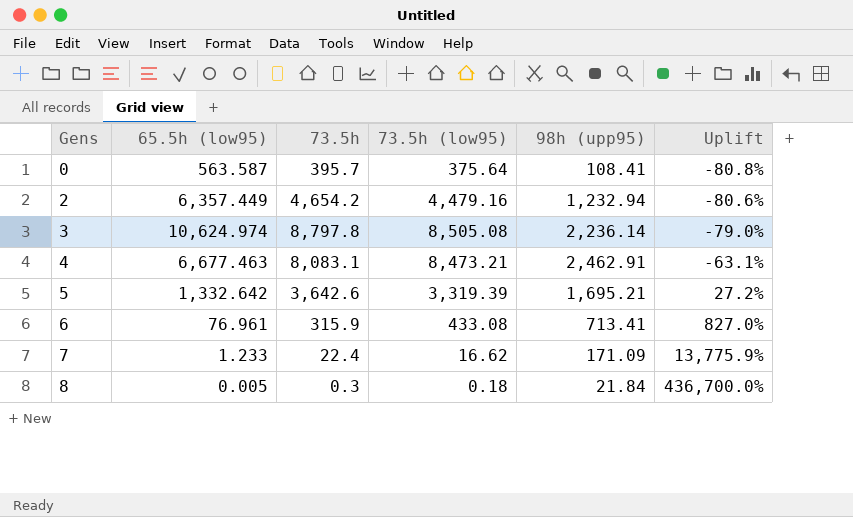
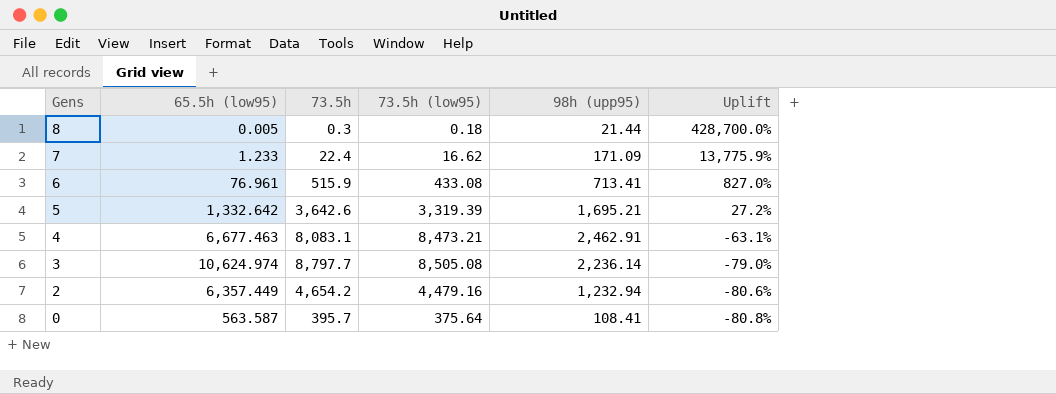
row order: Gens ascending -> Gens descending
8 | 98h (upp95): 21.84 -> 21.44
8 | Uplift: 436,700.0% -> 428,700.0%
6 | 73.5h: 315.9 -> 515.9
3 | 73.5h: 8,797.8 -> 8,797.7

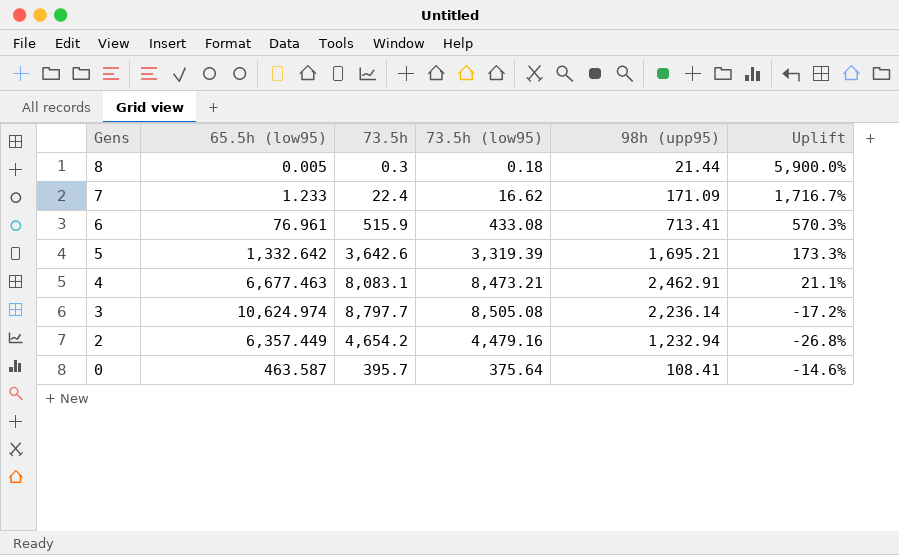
column Uplift | formula: ([98h (upp95)] - [65.5h (low95)]) / [65.5h (low95)] -> ([73.5h] - [65.5h (low95)]) / [65.5h (low95)]
0 | 65.5h (low95): 563.587 -> 463.587

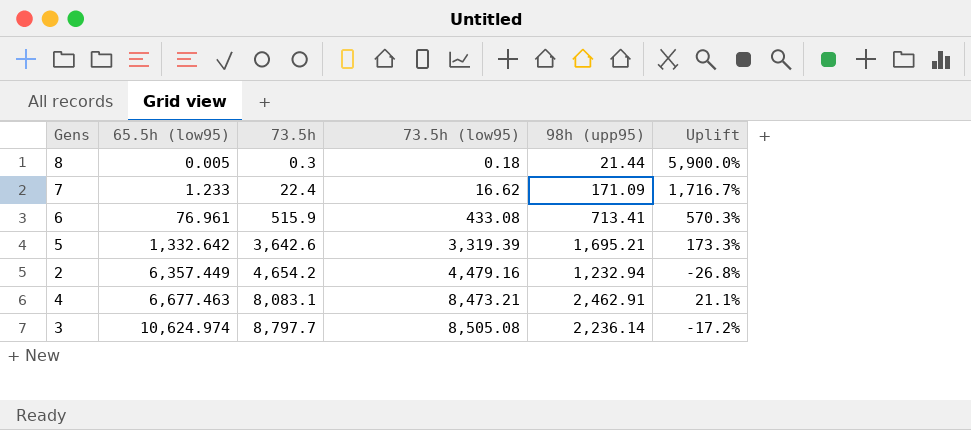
row order: Gens descending -> 65.5h (low95) ascending
row 0: 463.587 | 395.7 | 375.64 | 108.41 | -14.6% -> none

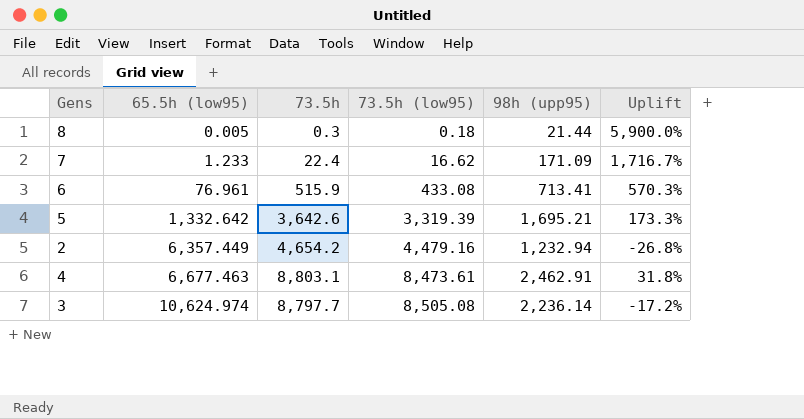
4 | 73.5h: 8,083.1 -> 8,803.1
4 | 73.5h (low95): 8,473.21 -> 8,473.61
4 | Uplift: 21.1% -> 31.8%

